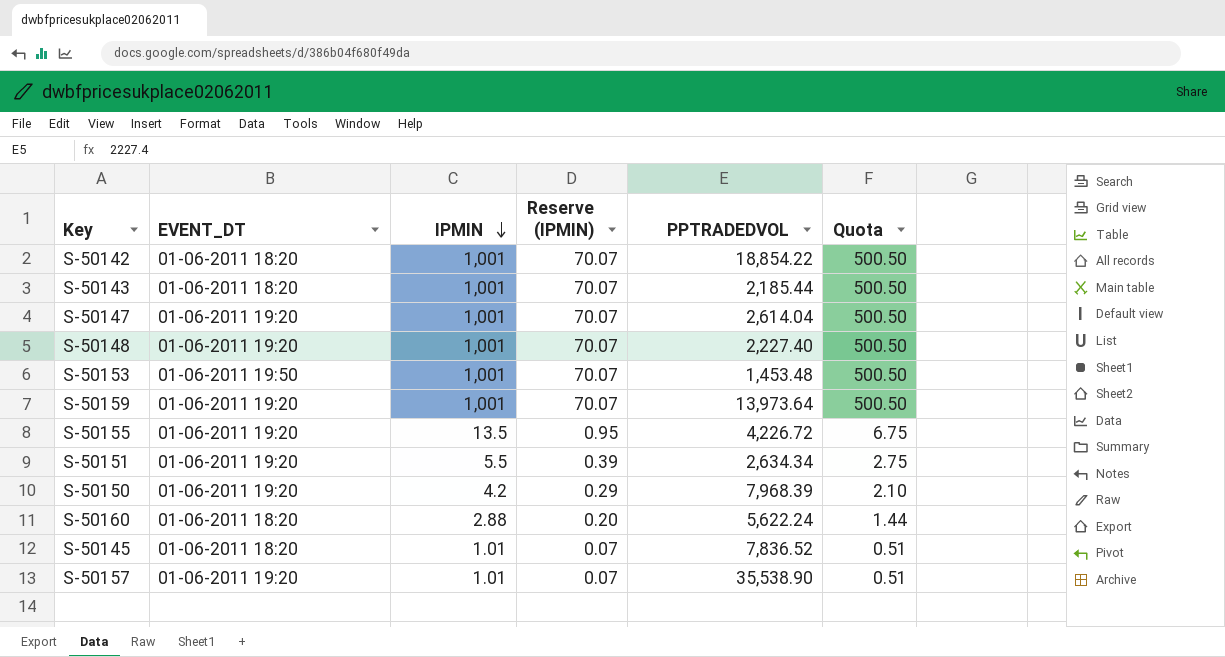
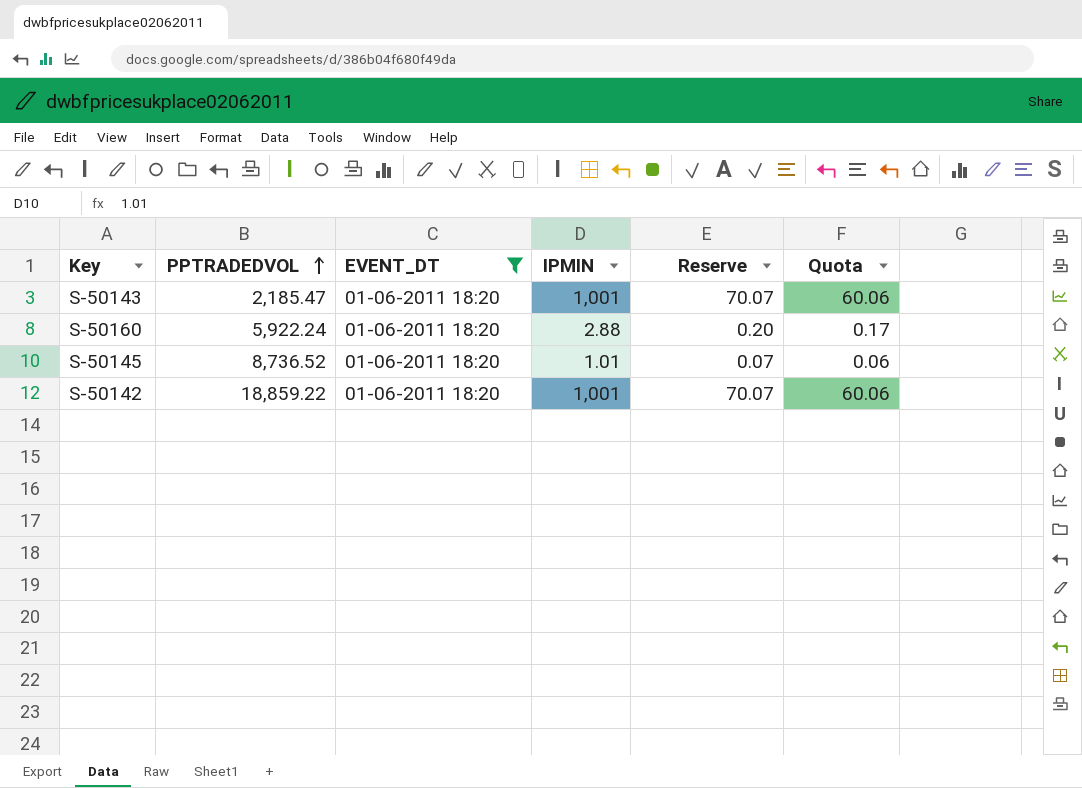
filter: none -> EVENT_DT = 01-06-2011 18:20
row order: IPMIN descending -> PPTRADEDVOL ascending
column PPTRADEDVOL | position: 5 -> 2
column name: Reserve (IPMIN) -> Reserve
column Quota | formula: [IPMIN] * 0.5 -> [IPMIN] * 0.06
S-50143 | PPTRADEDVOL: 2,185.44 -> 2,185.47
S-50160 | PPTRADEDVOL: 5,622.24 -> 5,922.24
S-50145 | PPTRADEDVOL: 7,836.52 -> 8,736.52
S-50142 | PPTRADEDVOL: 18,854.22 -> 18,859.22

